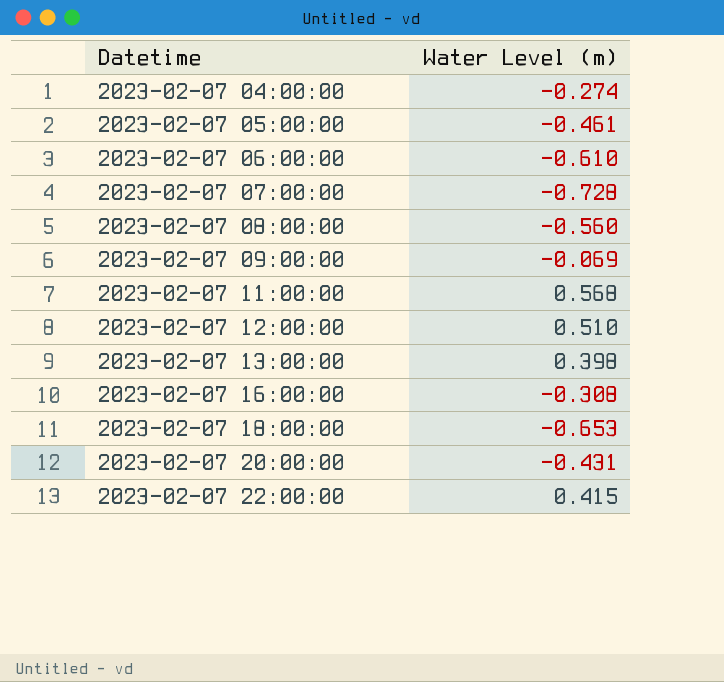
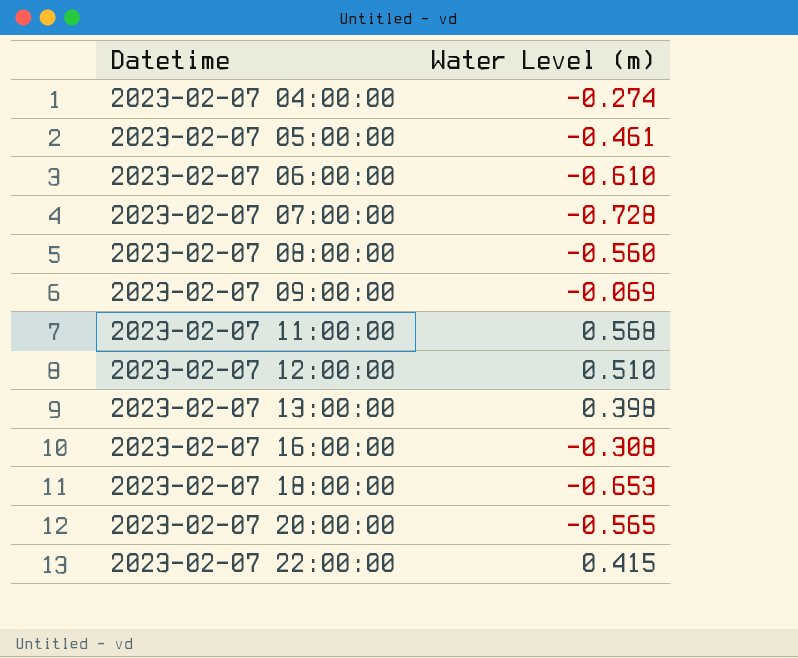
2023-02-07 20:00:00 | Water Level (m): -0.431 -> -0.565

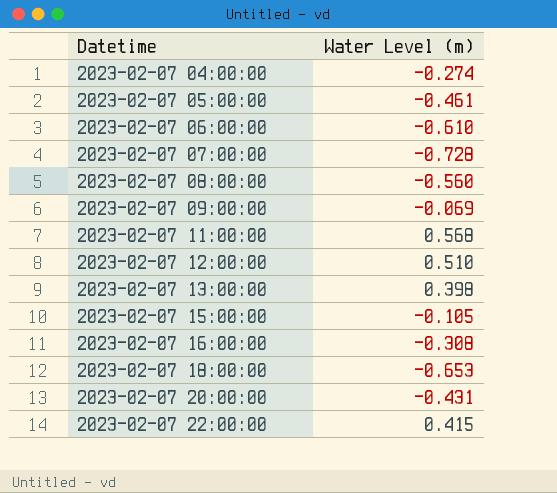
row 2023-02-07 15:00:00: none -> -0.105
2023-02-07 20:00:00 | Water Level (m): -0.565 -> -0.431

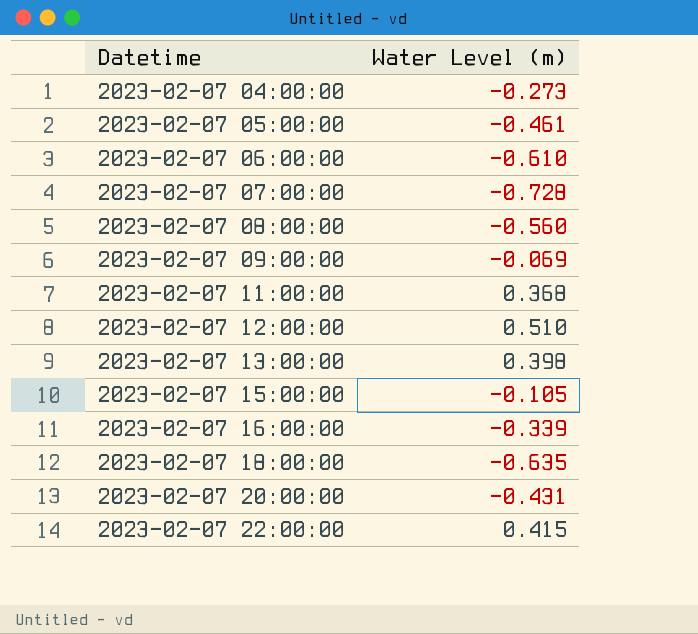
2023-02-07 04:00:00 | Water Level (m): -0.274 -> -0.273
2023-02-07 11:00:00 | Water Level (m): 0.568 -> 0.368
2023-02-07 16:00:00 | Water Level (m): -0.308 -> -0.339
2023-02-07 18:00:00 | Water Level (m): -0.653 -> -0.635

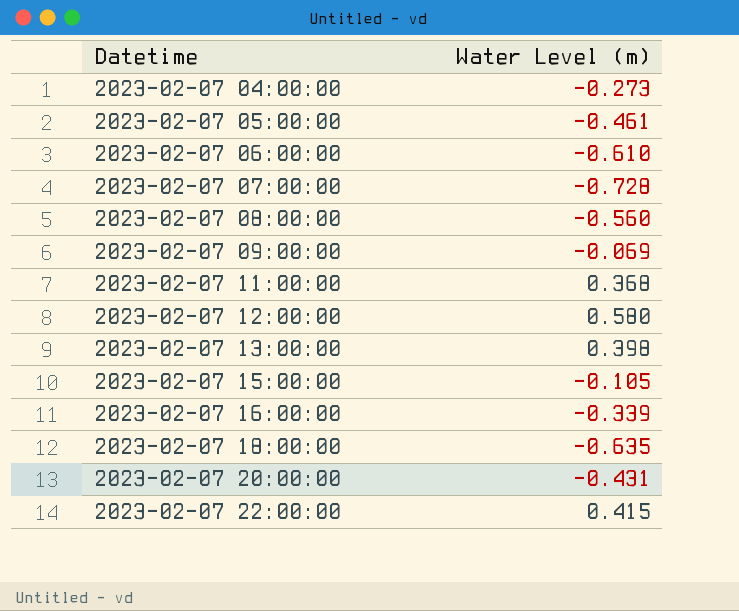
2023-02-07 12:00:00 | Water Level (m): 0.510 -> 0.580

